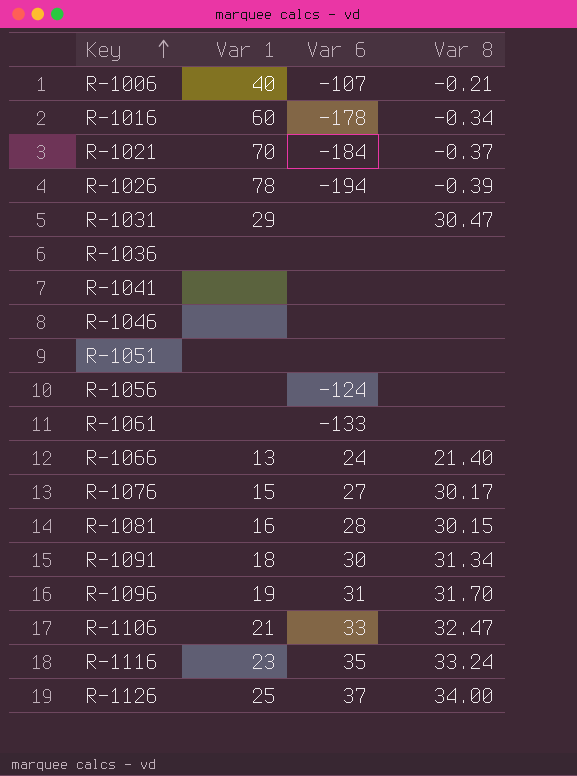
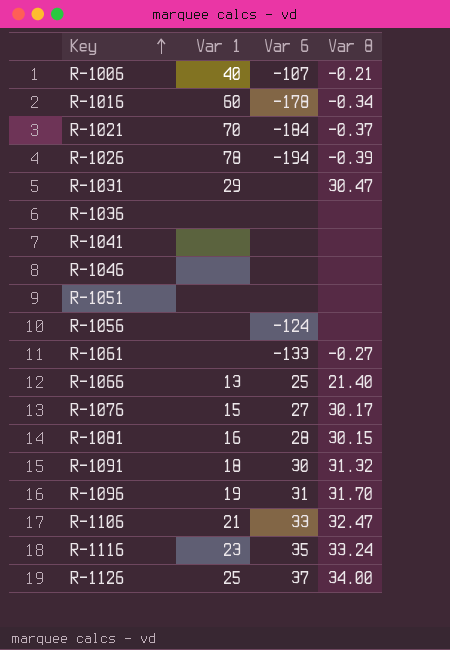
R-1061 | Var 8: none -> -0.27
R-1066 | Var 6: 24 -> 25
R-1091 | Var 8: 31.34 -> 31.32

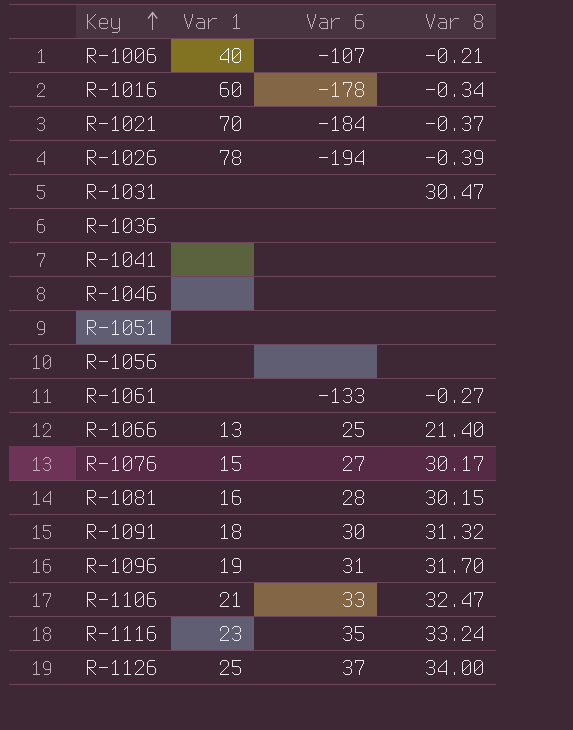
R-1031 | Var 1: 29 -> none
R-1056 | Var 6: -124 -> none

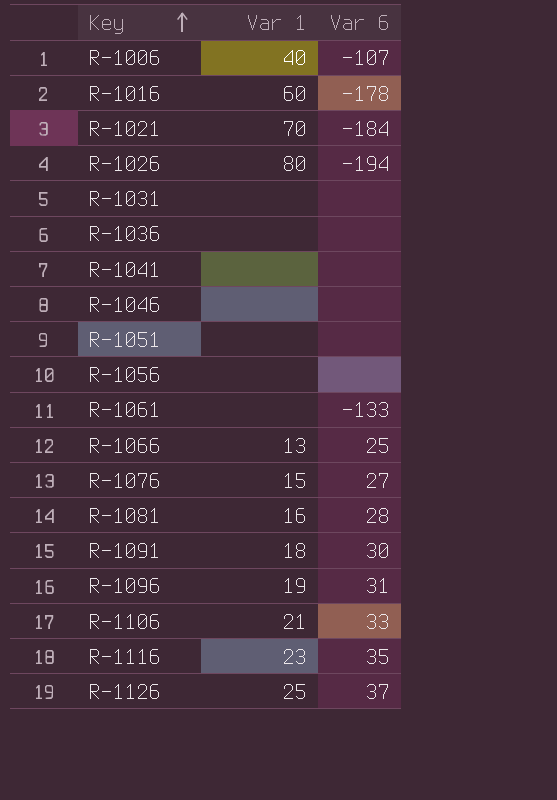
column Var 8 | position: 4 -> none
R-1026 | Var 1: 78 -> 80

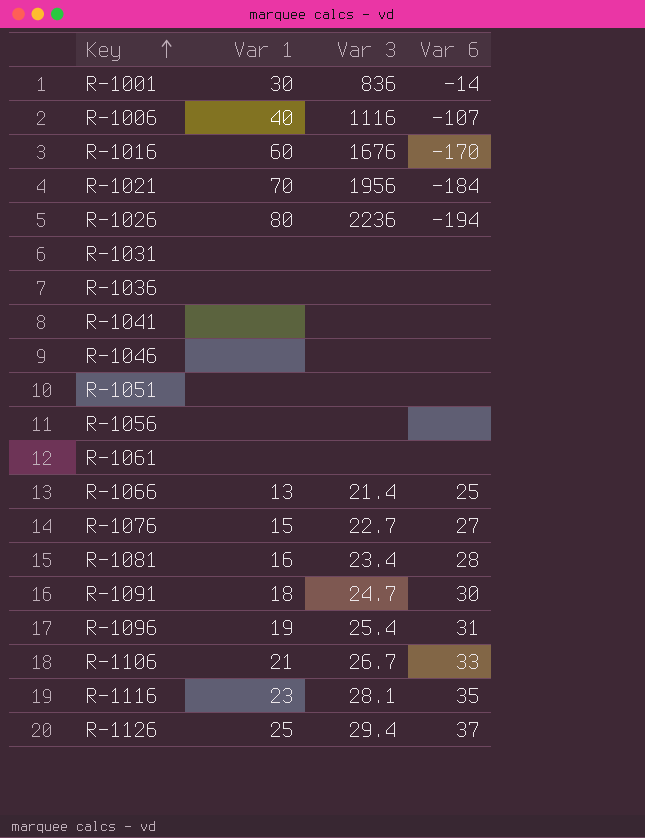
column Var 3 | position: none -> 3
row R-1001: none -> 30 | 836 | -14
R-1016 | Var 6: -178 -> -170
R-1061 | Var 6: -133 -> none

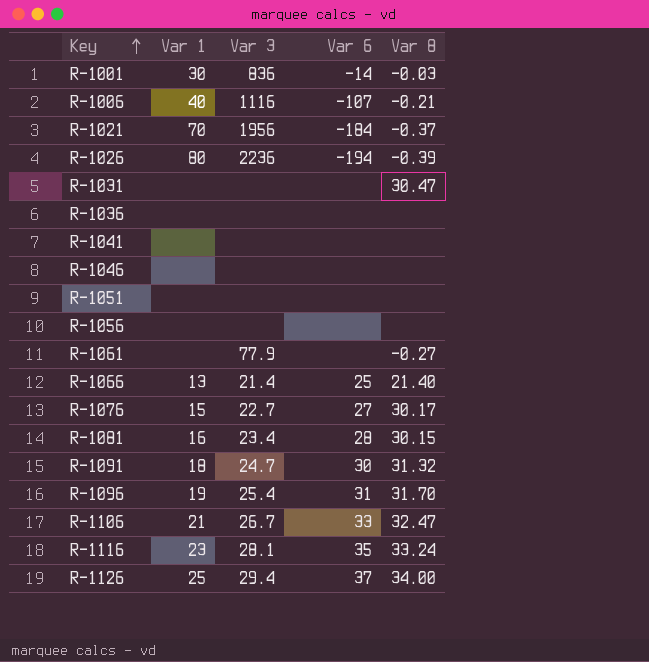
column Var 8 | position: none -> 5
row R-1016: 60 | 1676 | -170 -> none
R-1061 | Var 3: none -> 77.9

